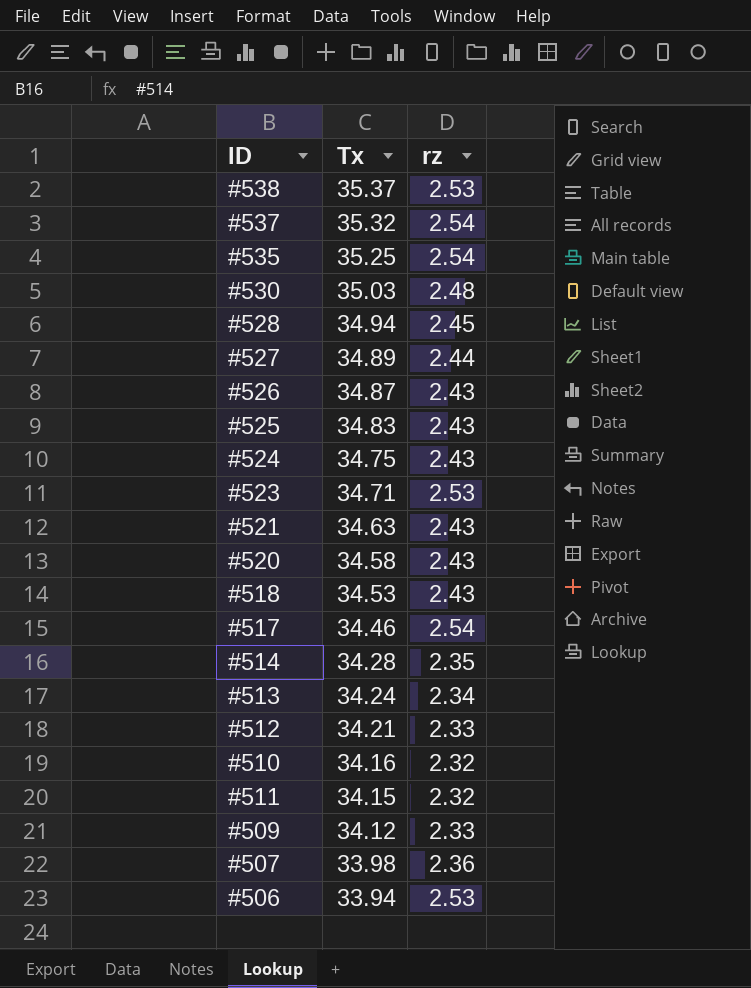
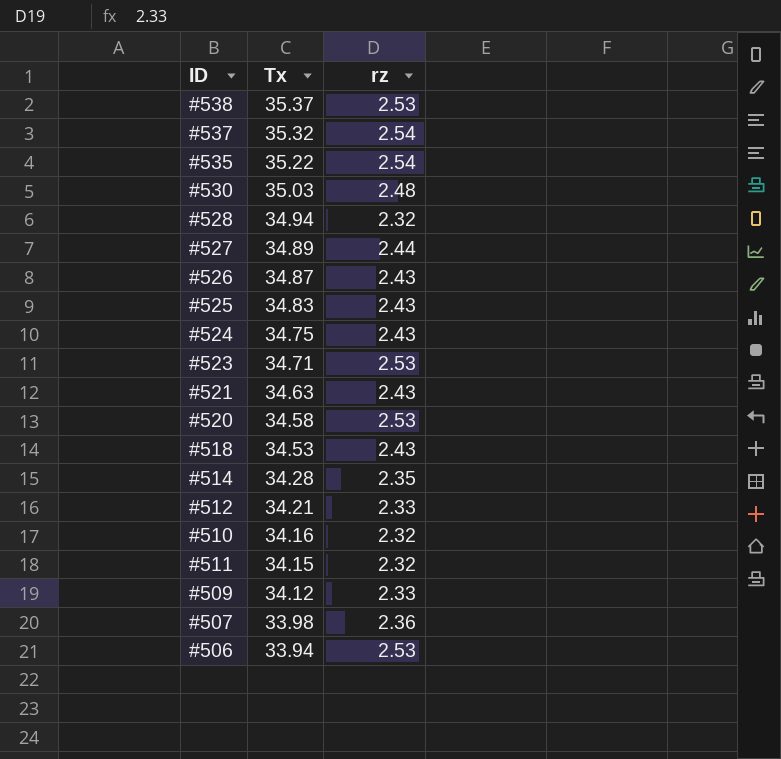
row #517: 34.46 | 2.54 -> none
row #513: 34.24 | 2.34 -> none
#535 | Tx: 35.25 -> 35.22
#528 | rz: 2.45 -> 2.32
#520 | rz: 2.43 -> 2.53

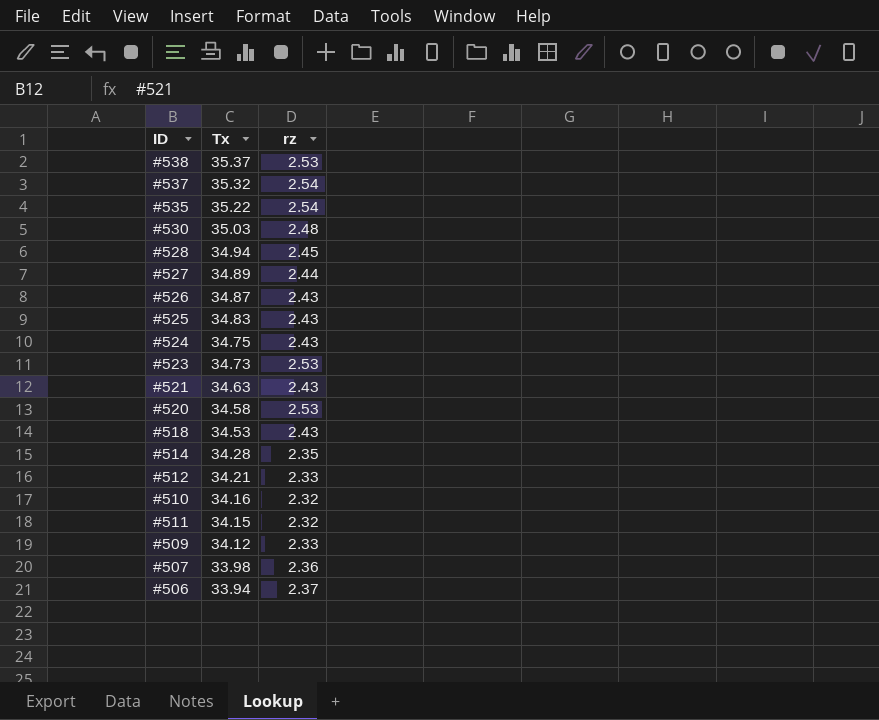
#528 | rz: 2.32 -> 2.45
#523 | Tx: 34.71 -> 34.73
#506 | rz: 2.53 -> 2.37

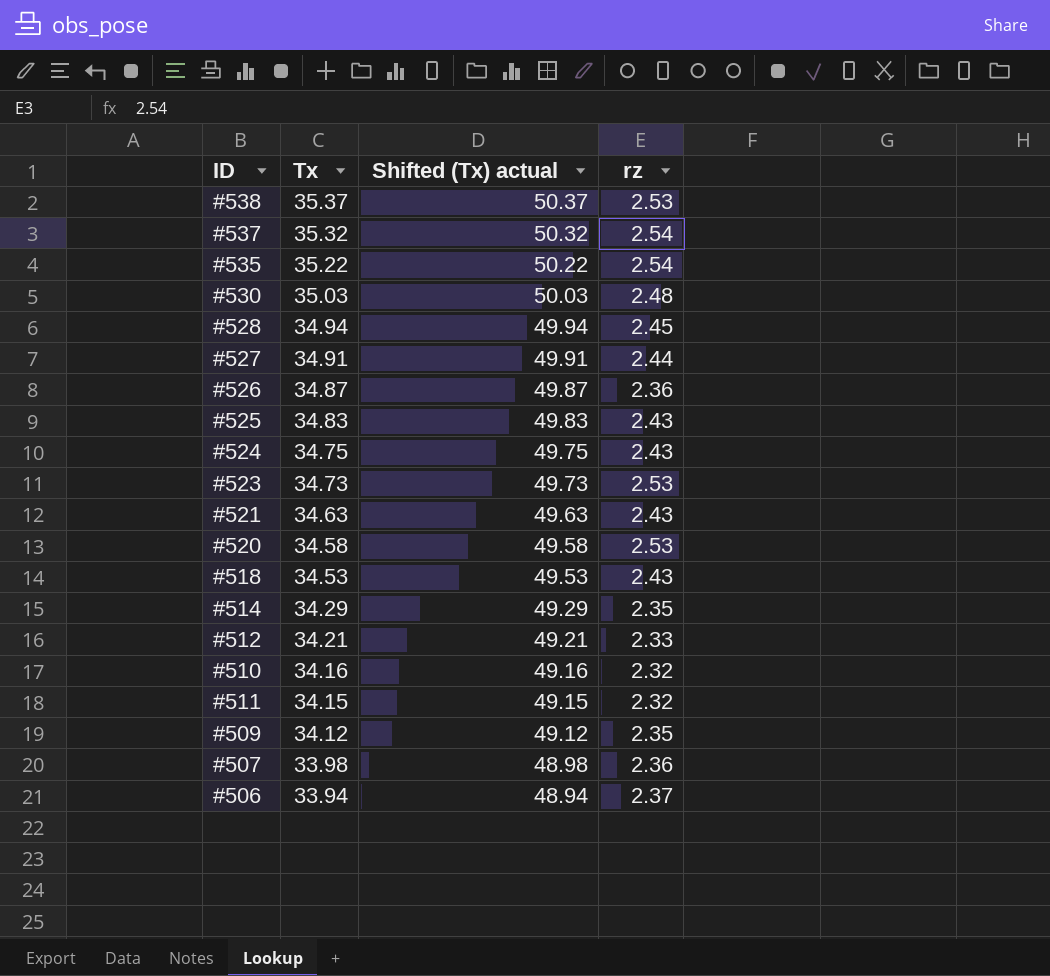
column Shifted (Tx) actual | formula: none -> [Tx] + 15
#527 | Tx: 34.89 -> 34.91
#526 | rz: 2.43 -> 2.36
#514 | Tx: 34.28 -> 34.29
#509 | rz: 2.33 -> 2.35

